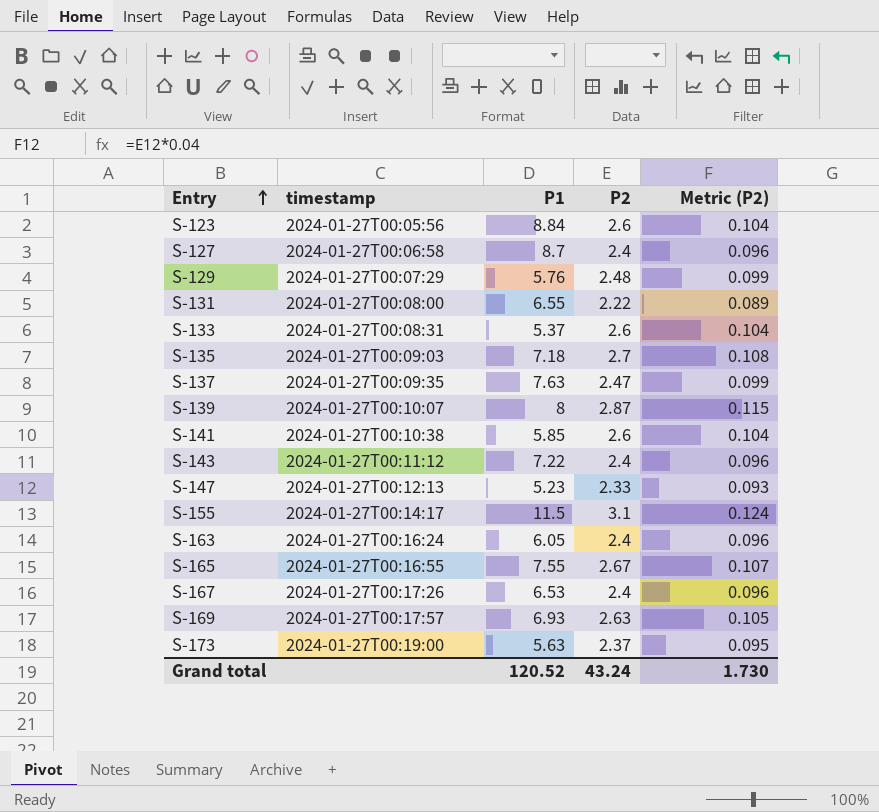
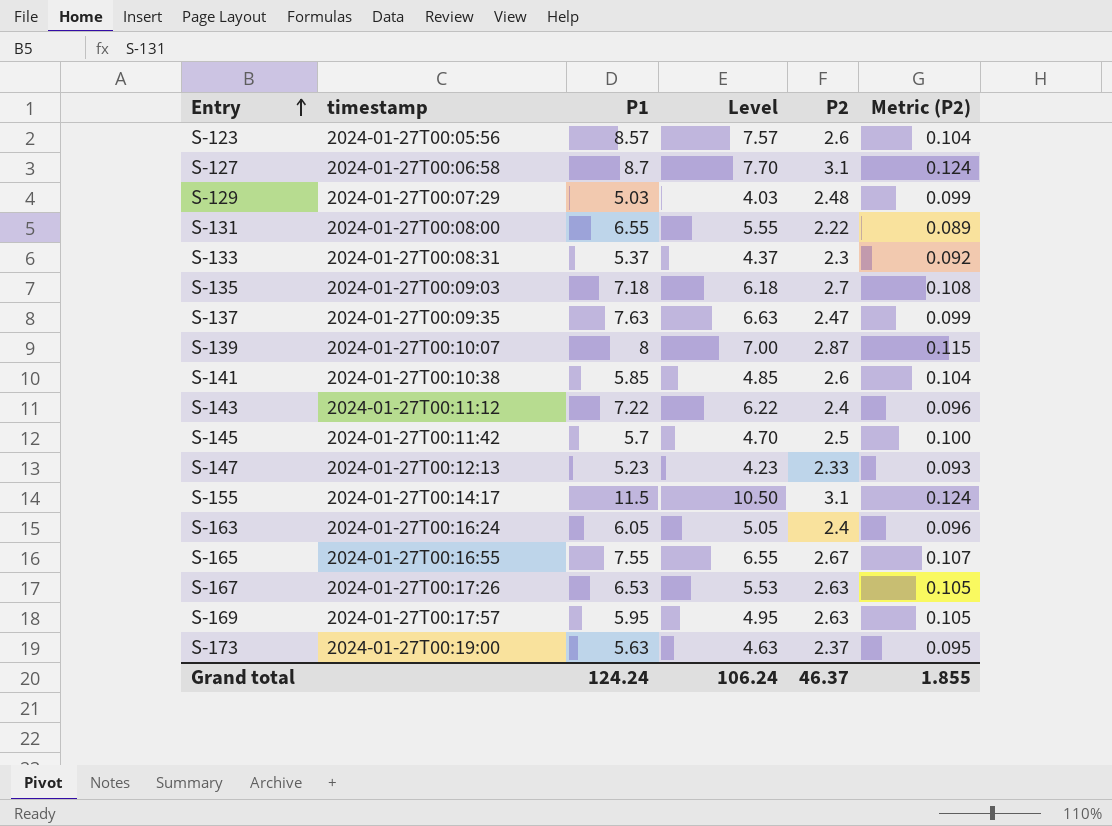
column Level | formula: none -> [P1] - 1
S-123 | P1: 8.84 -> 8.57
S-127 | P2: 2.4 -> 3.1
S-127 | Metric (P2): 0.096 -> 0.124
S-129 | P1: 5.76 -> 5.03
S-133 | P2: 2.6 -> 2.3
S-133 | Metric (P2): 0.104 -> 0.092
row S-145: none -> 2024-01-27T00:11:42 | 5.7 | 4.70 | 2.5 | 0.100
S-167 | P2: 2.4 -> 2.63
S-167 | Metric (P2): 0.096 -> 0.105
S-169 | P1: 6.93 -> 5.95
Grand total | P1: 120.52 -> 124.24
Grand total | P2: 43.24 -> 46.37
Grand total | Metric (P2): 1.730 -> 1.855

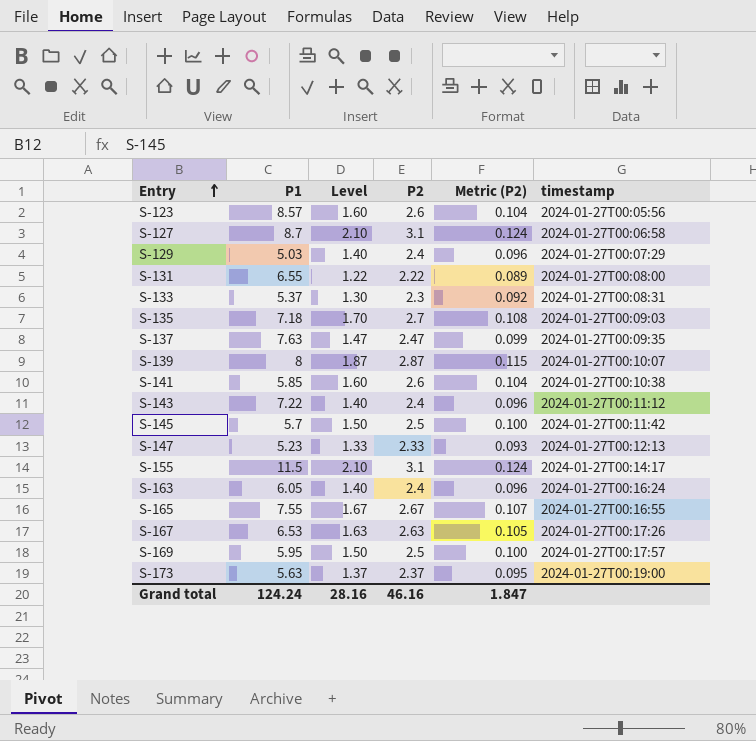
column Level | formula: [P1] - 1 -> [P2] - 1
column timestamp | position: 2 -> 6
S-129 | P2: 2.48 -> 2.4
S-129 | Metric (P2): 0.099 -> 0.096
S-169 | P2: 2.63 -> 2.5
S-169 | Metric (P2): 0.105 -> 0.100
Grand total | Level: 106.24 -> 28.16
Grand total | P2: 46.37 -> 46.16
Grand total | Metric (P2): 1.855 -> 1.847

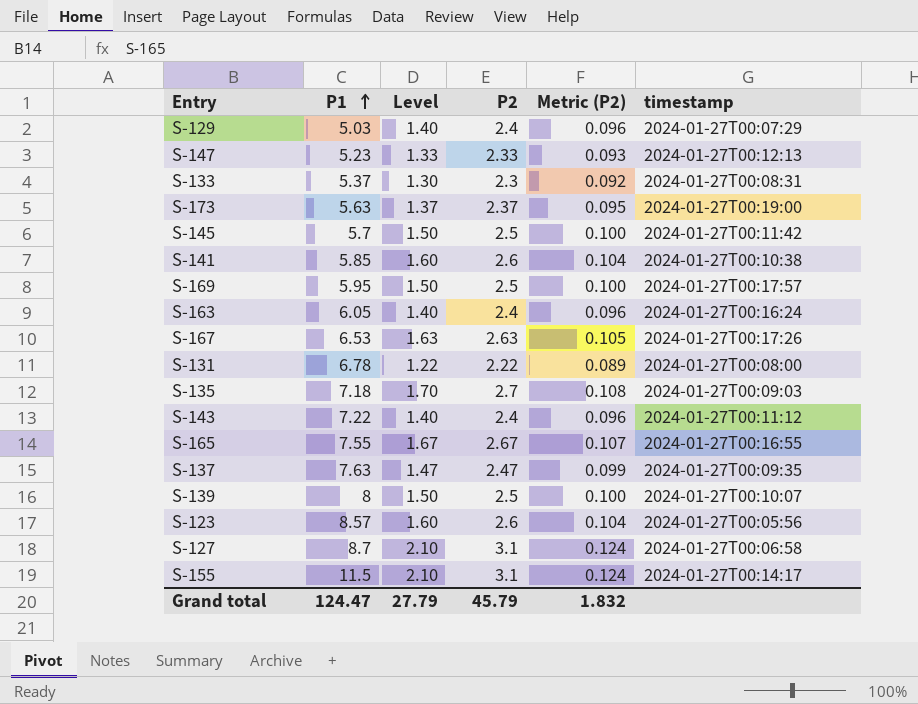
row order: Entry ascending -> P1 ascending
S-131 | P1: 6.55 -> 6.78
S-139 | Level: 1.87 -> 1.50
S-139 | P2: 2.87 -> 2.5
S-139 | Metric (P2): 0.115 -> 0.100
Grand total | P1: 124.24 -> 124.47
Grand total | Level: 28.16 -> 27.79
Grand total | P2: 46.16 -> 45.79
Grand total | Metric (P2): 1.847 -> 1.832

